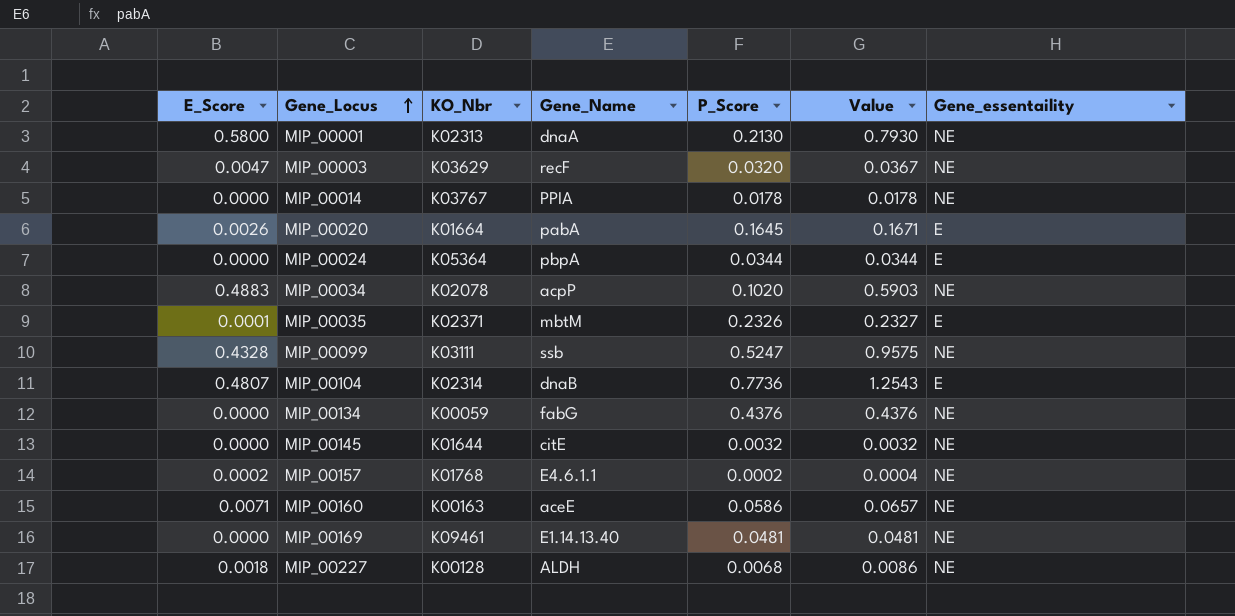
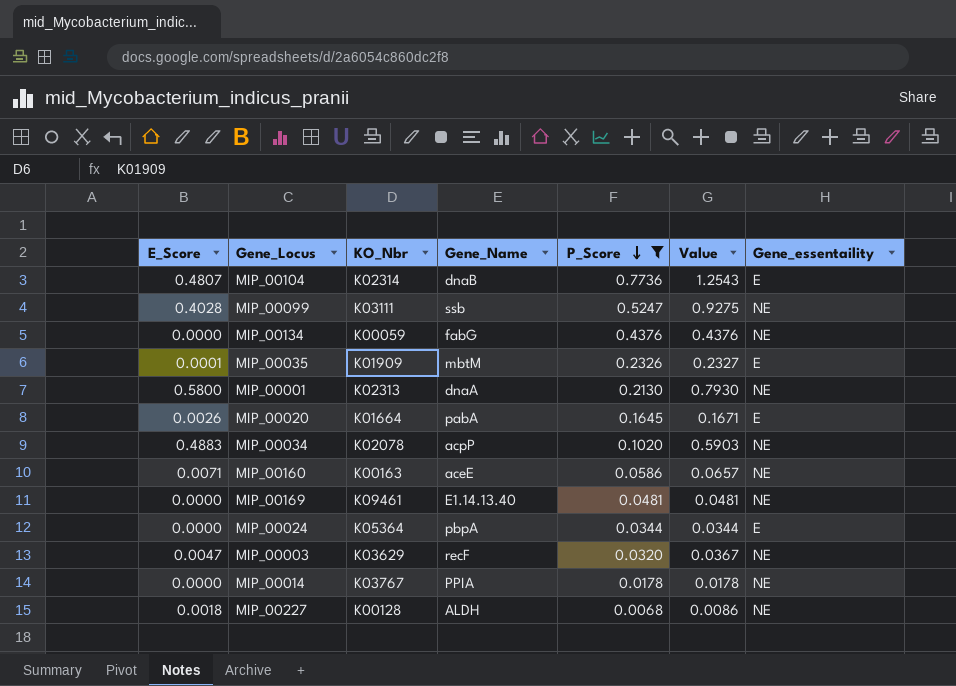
filter: none -> P_Score >= 0.0068
row order: Gene_Locus ascending -> P_Score descending
MIP_00099 | E_Score: 0.4328 -> 0.4028
MIP_00099 | Value: 0.9575 -> 0.9275
MIP_00035 | KO_Nbr: K02371 -> K01909

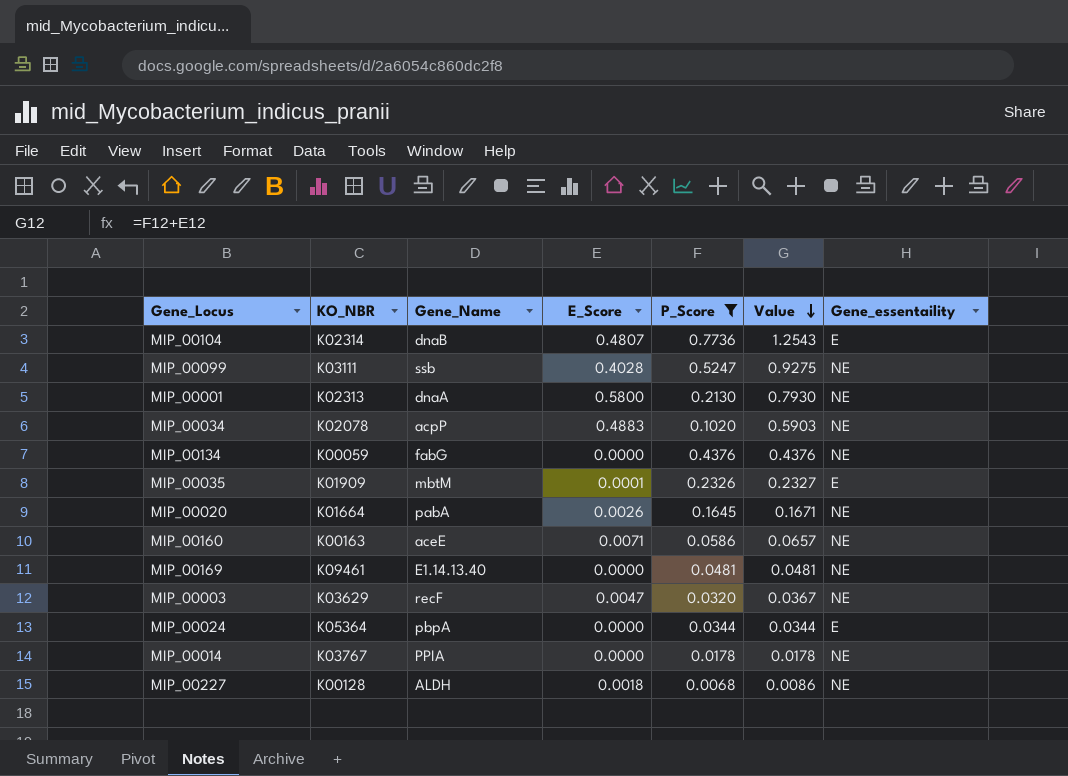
row order: P_Score descending -> Value descending
column name: KO_Nbr -> KO_NBR
column E_Score | position: 1 -> 4
MIP_00020 | Gene_essentaility: E -> NE

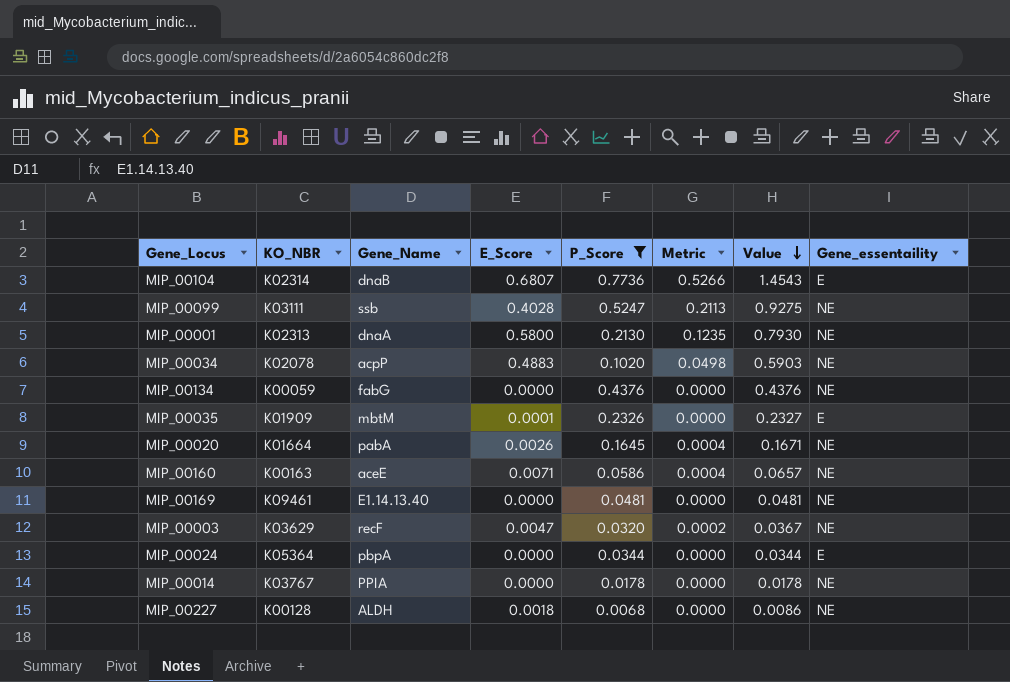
column Metric | formula: none -> [E_Score] * [P_Score]
MIP_00104 | E_Score: 0.4807 -> 0.6807
MIP_00104 | Value: 1.2543 -> 1.4543

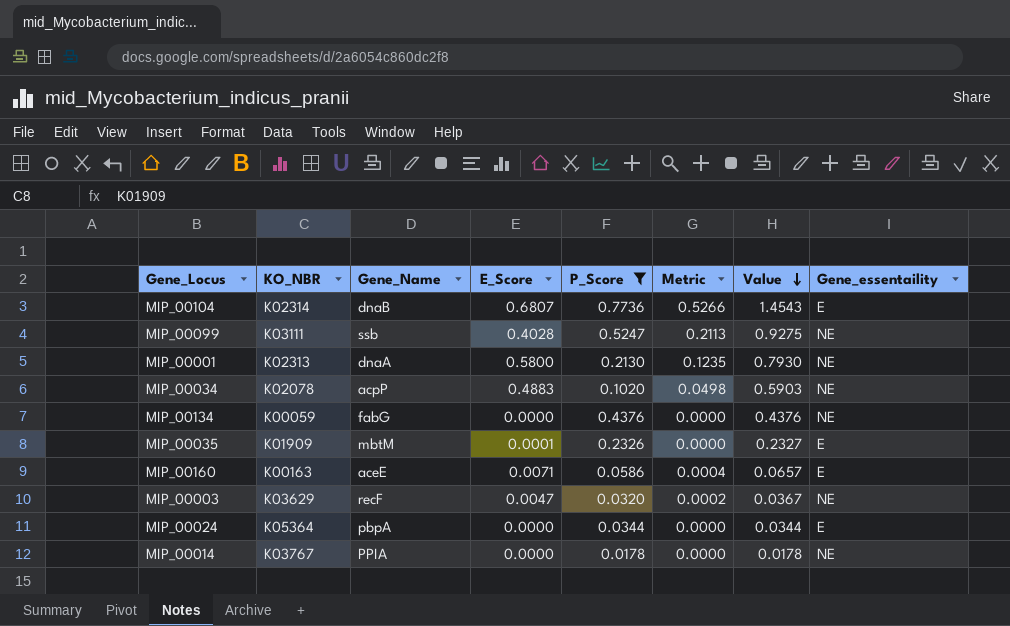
row MIP_00020: K01664 | pabA | 0.0026 | 0.1645 | 0.0004 | 0.1671 | NE -> none
row MIP_00169: K09461 | E1.14.13.40 | 0.0000 | 0.0481 | 0.0000 | 0.0481 | NE -> none
row MIP_00227: K00128 | ALDH | 0.0018 | 0.0068 | 0.0000 | 0.0086 | NE -> none
MIP_00160 | Gene_essentaility: NE -> E

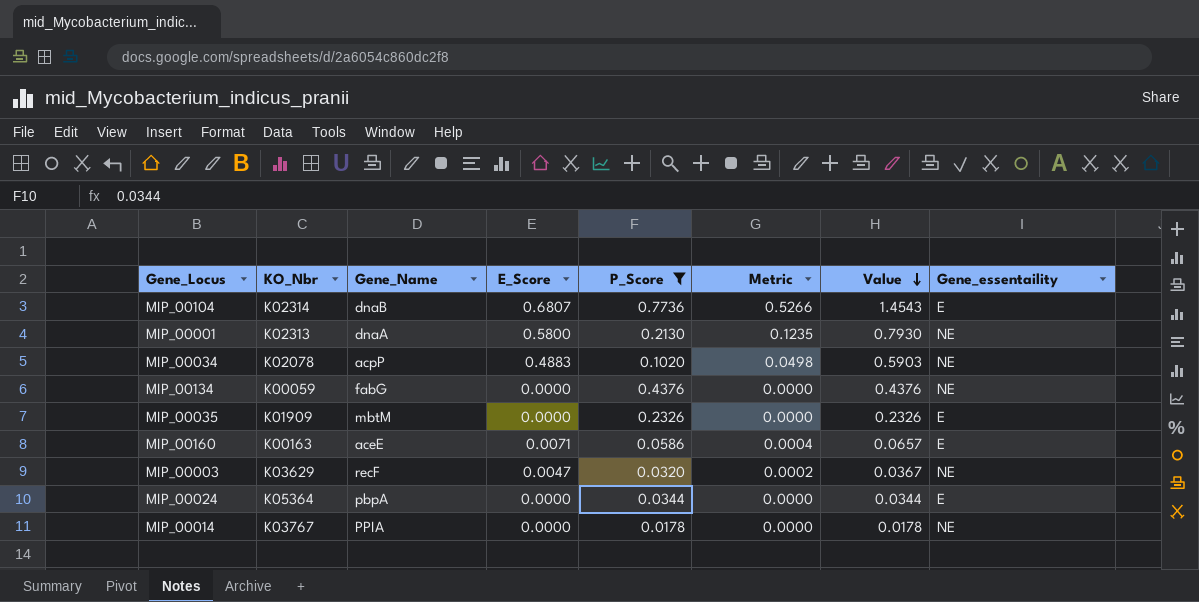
column name: KO_NBR -> KO_Nbr
row MIP_00099: K03111 | ssb | 0.4028 | 0.5247 | 0.2113 | 0.9275 | NE -> none
MIP_00035 | E_Score: 0.0001 -> 0.0000
MIP_00035 | Value: 0.2327 -> 0.2326

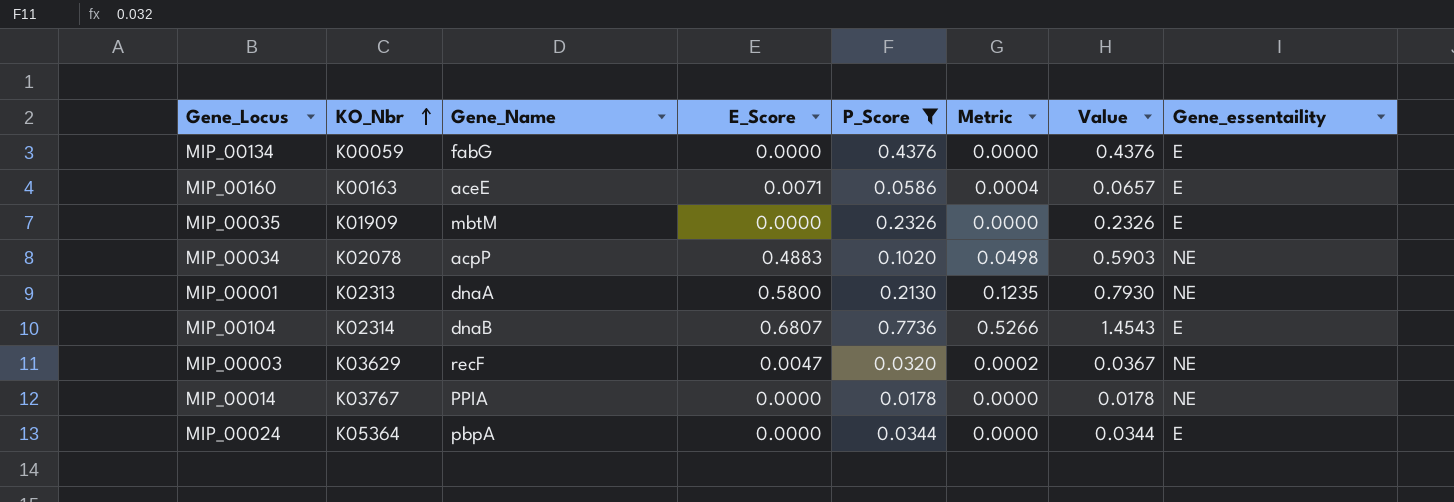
row order: Value descending -> KO_Nbr ascending
MIP_00134 | Gene_essentaility: NE -> E

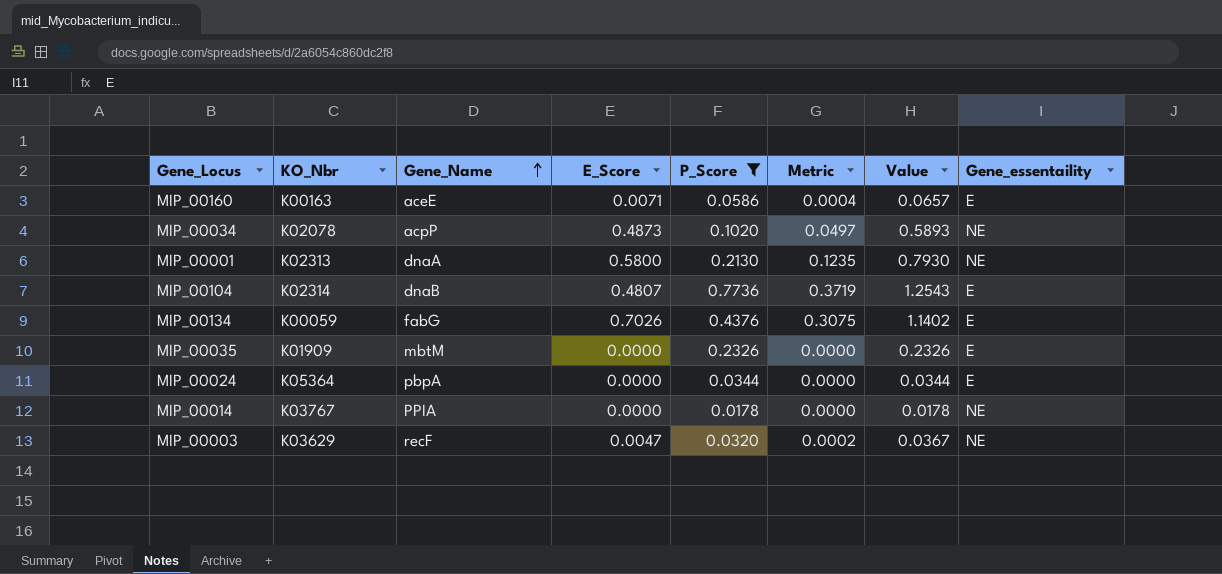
row order: KO_Nbr ascending -> Gene_Name ascending
MIP_00034 | E_Score: 0.4883 -> 0.4873
MIP_00034 | Metric: 0.0498 -> 0.0497
MIP_00034 | Value: 0.5903 -> 0.5893
MIP_00104 | E_Score: 0.6807 -> 0.4807
MIP_00104 | Metric: 0.5266 -> 0.3719
MIP_00104 | Value: 1.4543 -> 1.2543
MIP_00134 | E_Score: 0.0000 -> 0.7026
MIP_00134 | Metric: 0.0000 -> 0.3075
MIP_00134 | Value: 0.4376 -> 1.1402

